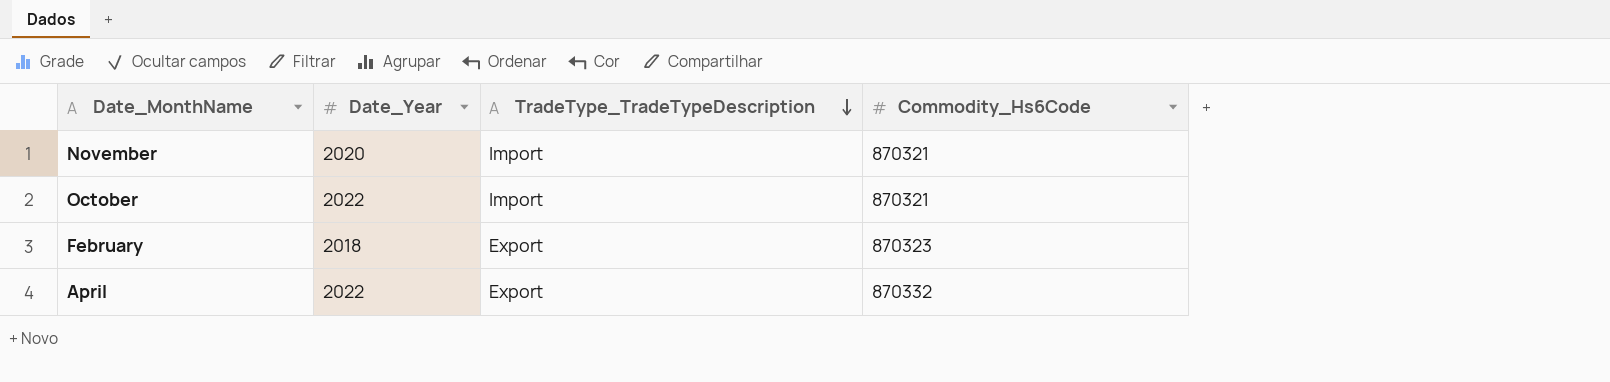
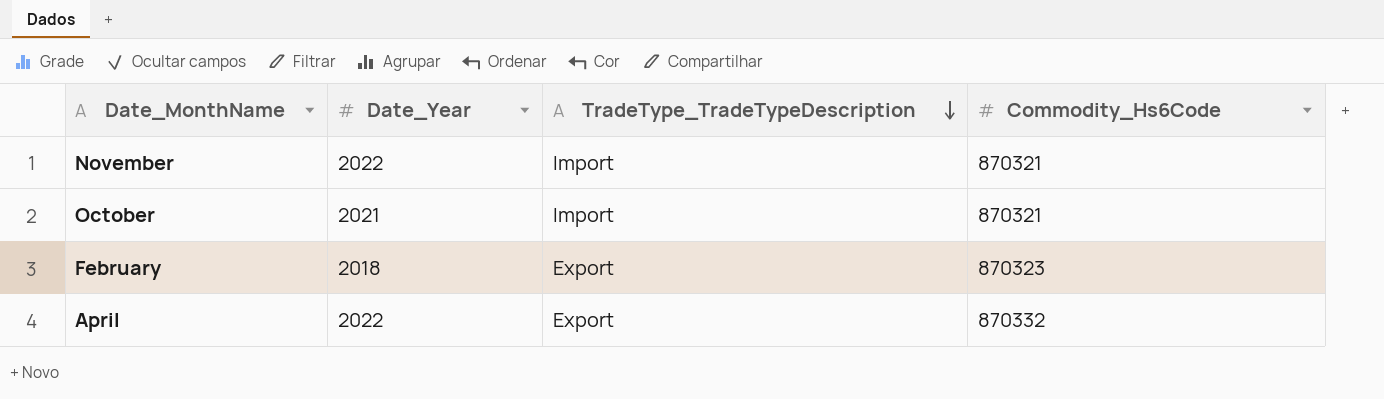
November | Date_Year: 2020 -> 2022
October | Date_Year: 2022 -> 2021

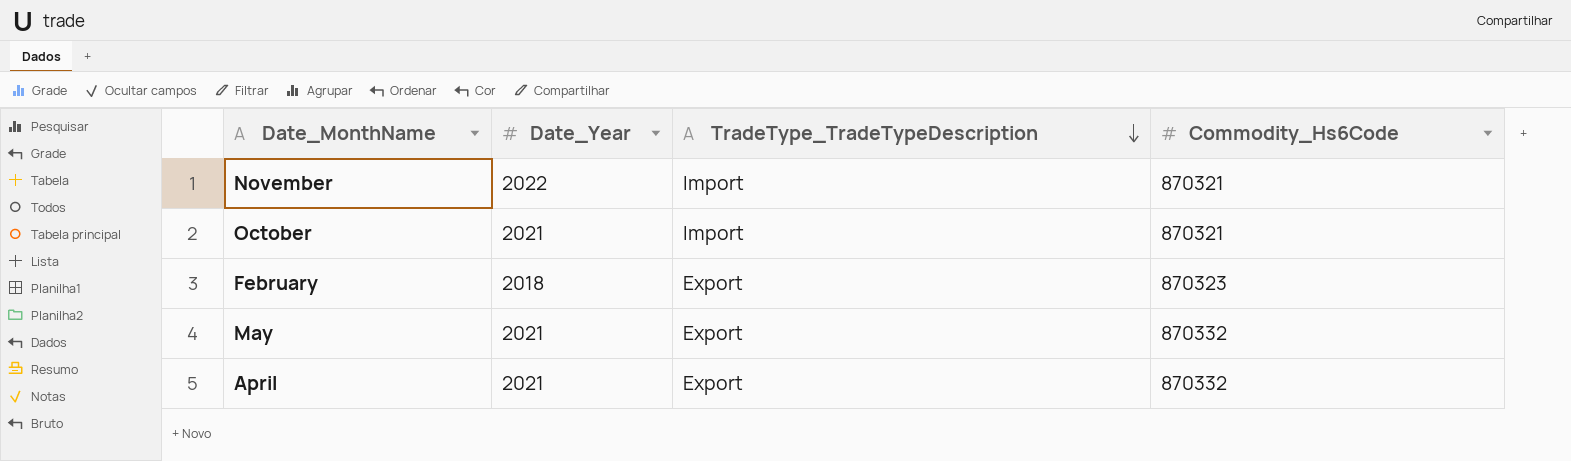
row May: none -> 2021 | Export | 870332
April | Date_Year: 2022 -> 2021

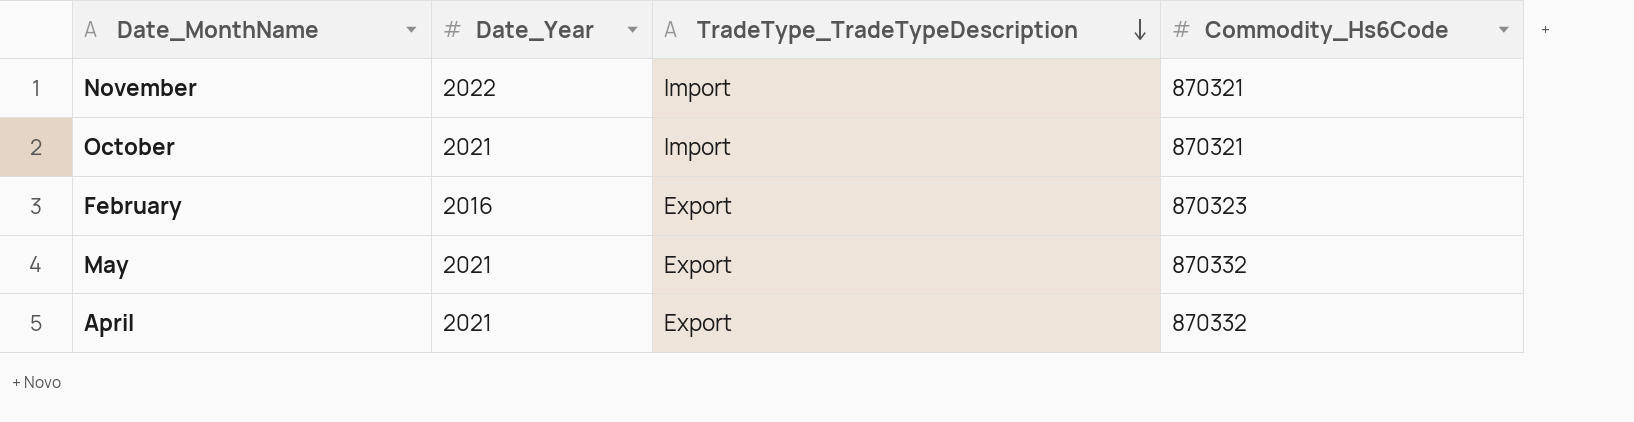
February | Date_Year: 2018 -> 2016

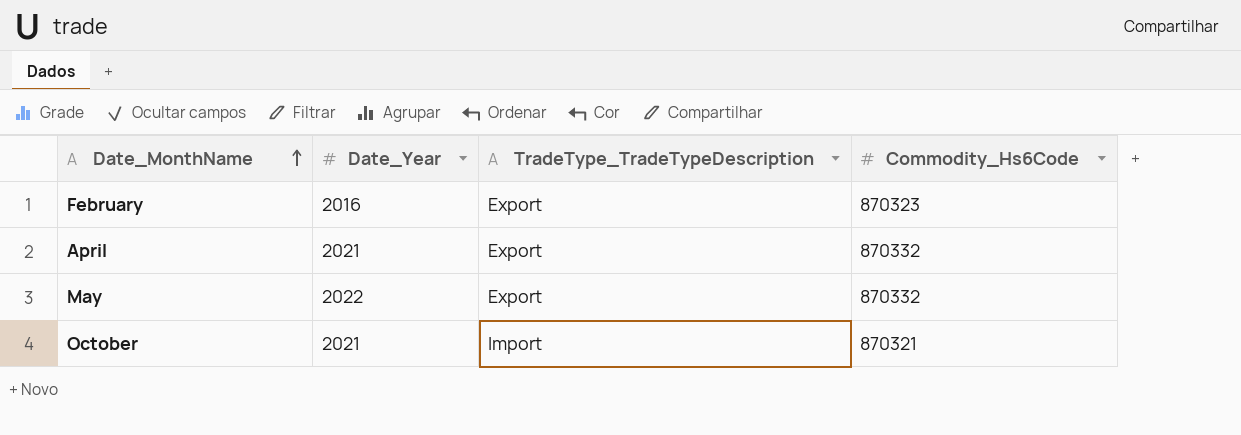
row order: TradeType_TradeTypeDescription descending -> Date_MonthName ascending
row November: 2022 | Import | 870321 -> none
May | Date_Year: 2021 -> 2022

